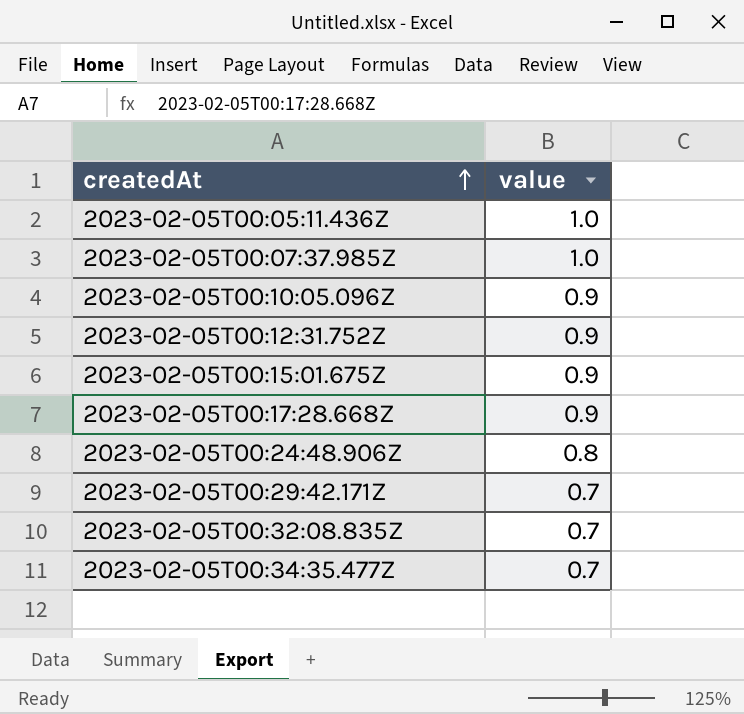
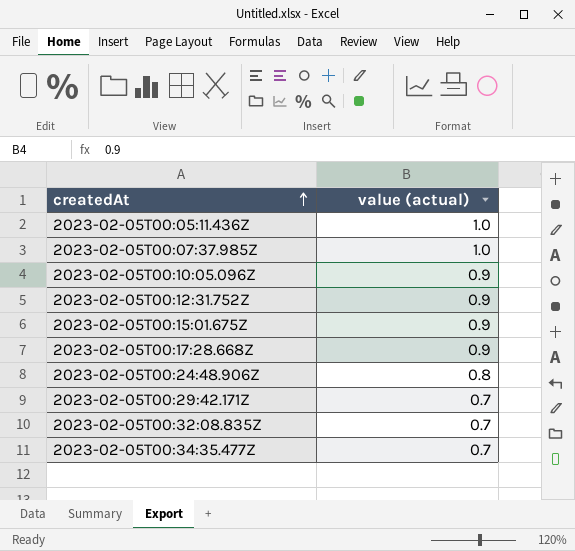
column name: value -> value (actual)

